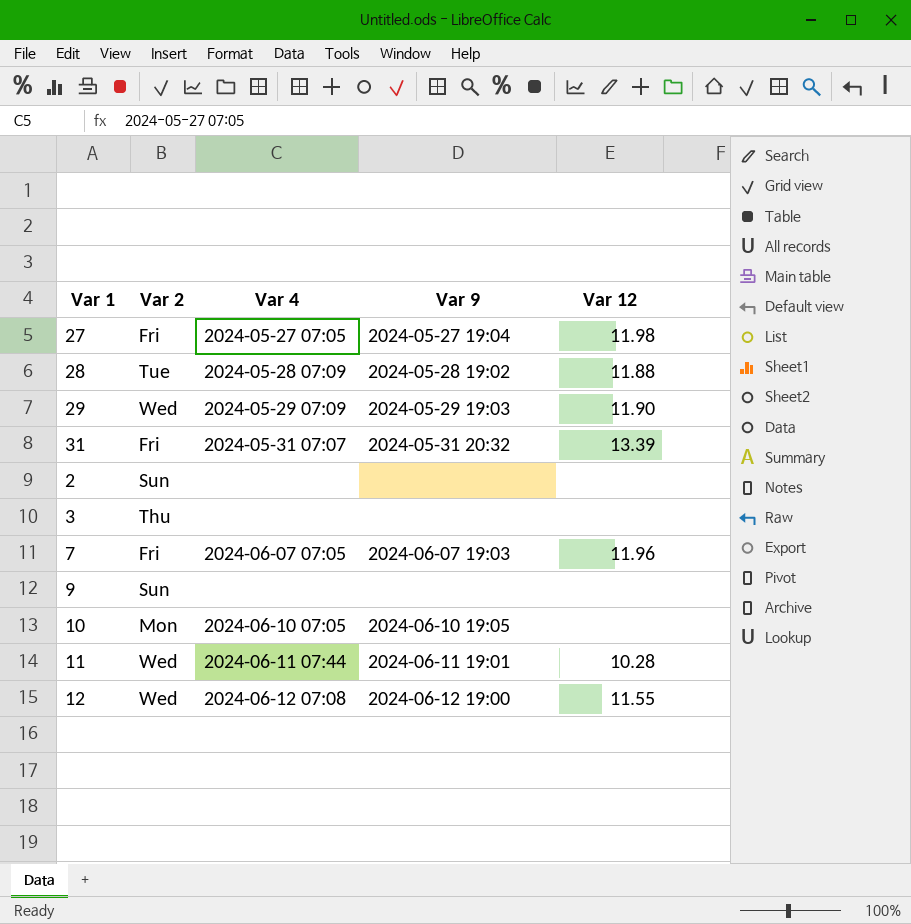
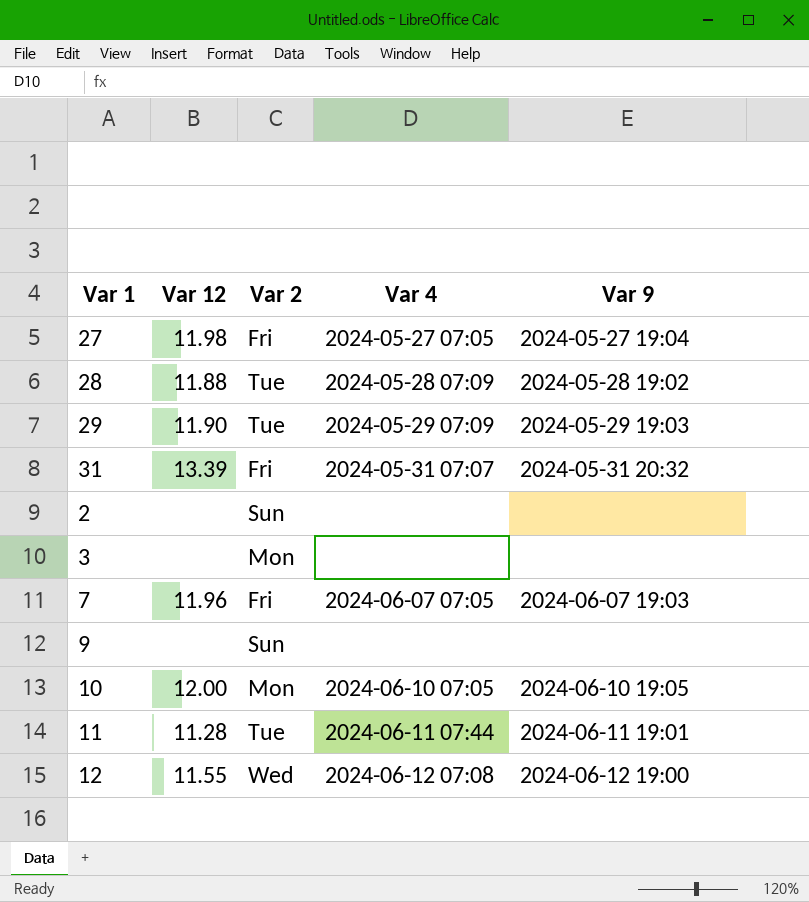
column Var 12 | position: 5 -> 2
29 | Var 2: Wed -> Tue
3 | Var 2: Thu -> Mon
10 | Var 12: none -> 12.00
11 | Var 12: 10.28 -> 11.28
11 | Var 2: Wed -> Tue

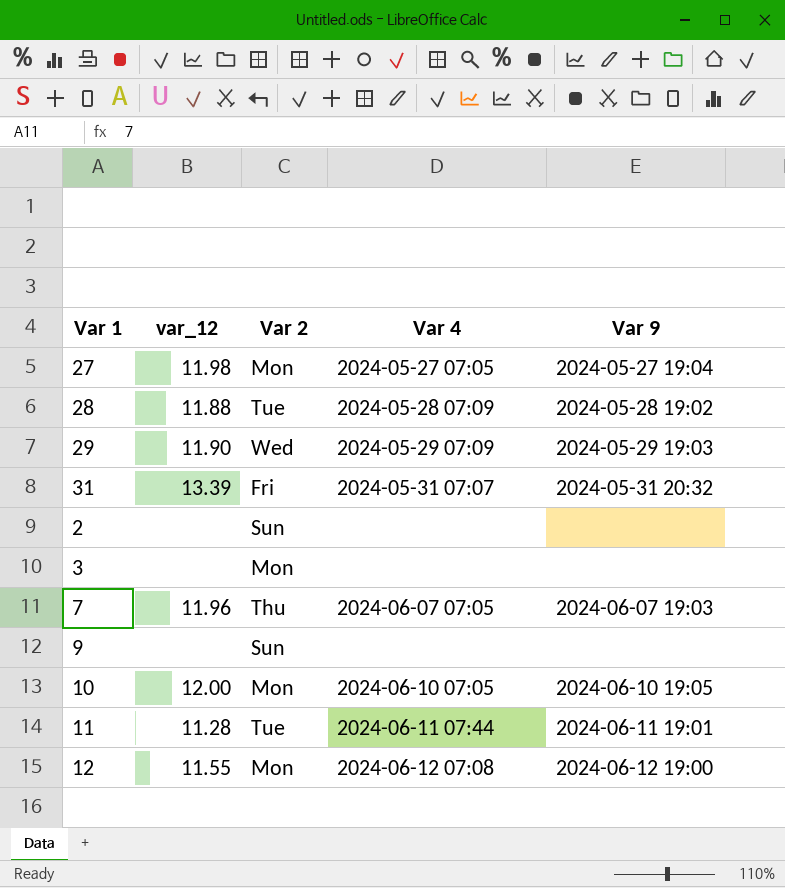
column name: Var 12 -> var_12
27 | Var 2: Fri -> Mon
29 | Var 2: Tue -> Wed
7 | Var 2: Fri -> Thu
12 | Var 2: Wed -> Mon

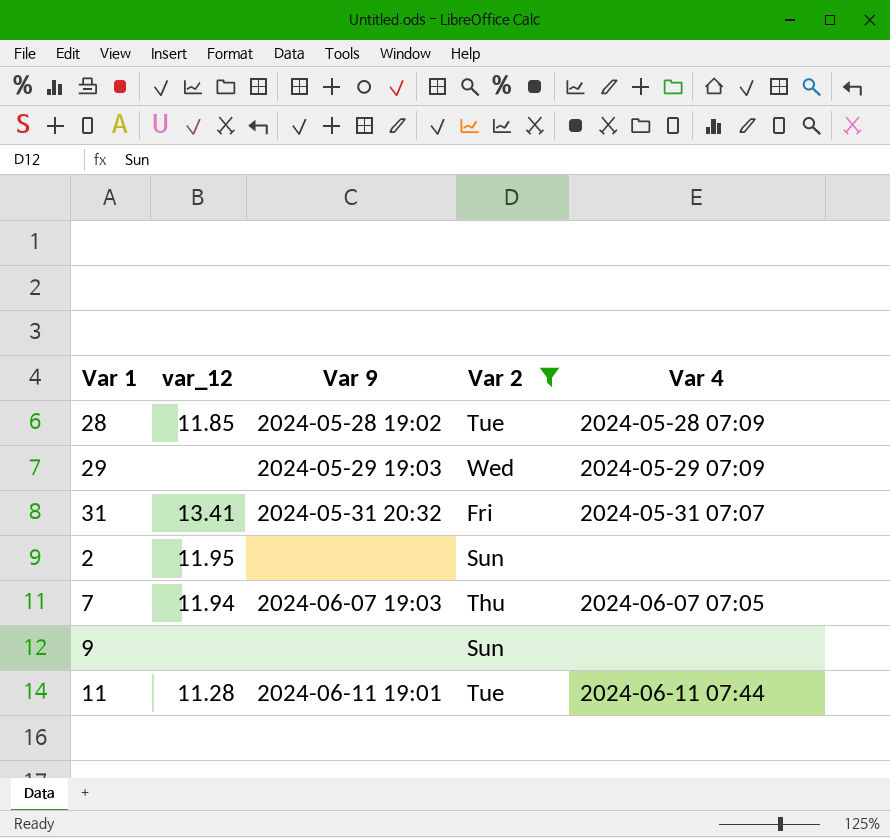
filter: none -> Var 2 != Mon
column Var 9 | position: 5 -> 3
28 | var_12: 11.88 -> 11.85
29 | var_12: 11.90 -> none
31 | var_12: 13.39 -> 13.41
2 | var_12: none -> 11.95
7 | var_12: 11.96 -> 11.94

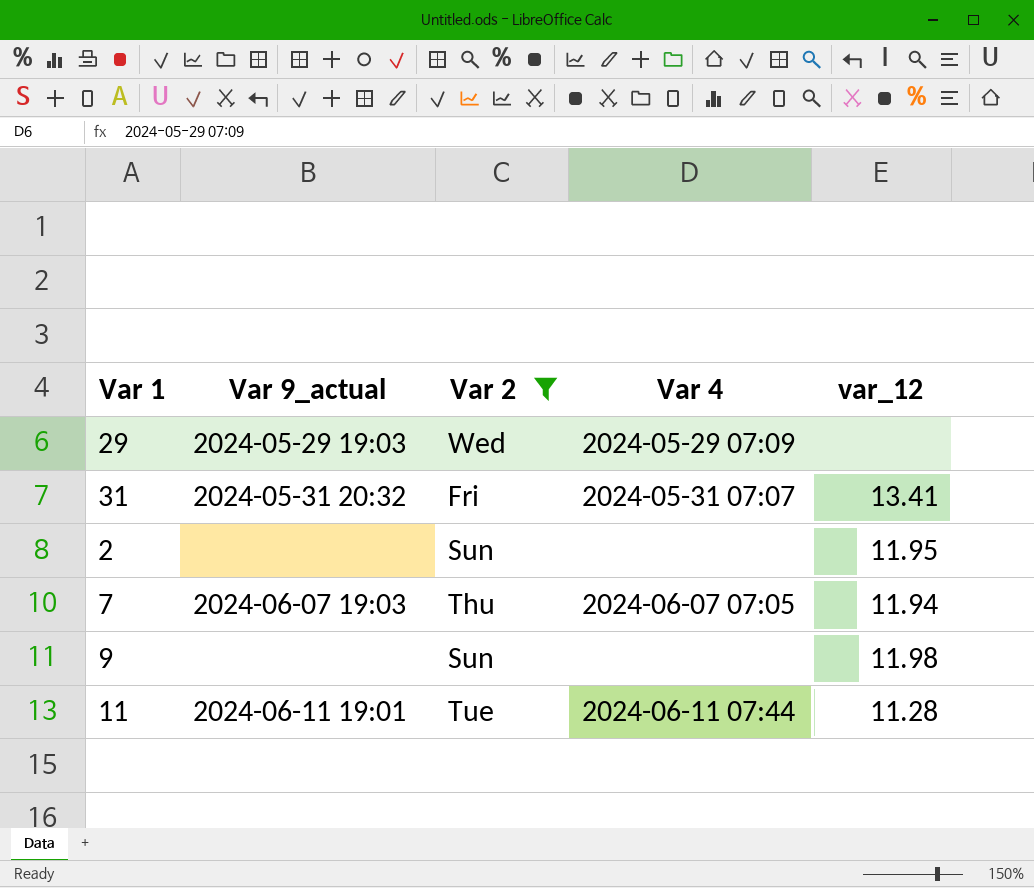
column name: Var 9 -> Var 9_actual
column var_12 | position: 2 -> 5
row 28: 11.85 | 2024-05-28 19:02 | Tue | 2024-05-28 07:09 -> none
9 | var_12: none -> 11.98

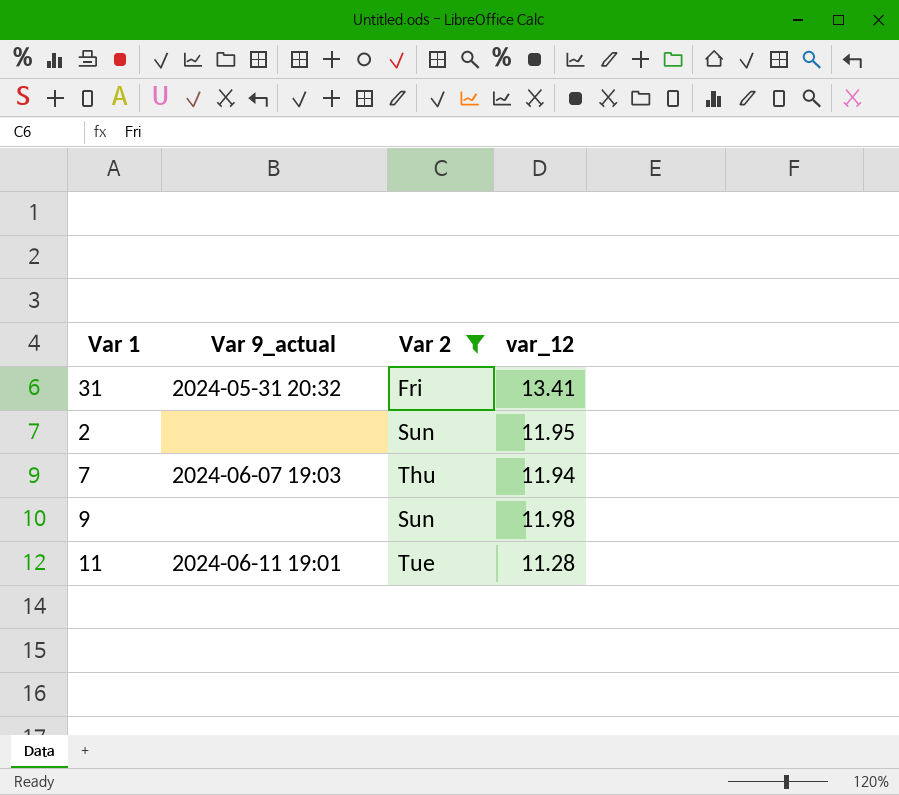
column Var 4 | position: 4 -> none
row 29: 2024-05-29 19:03 | Wed | 2024-05-29 07:09 | none -> none

